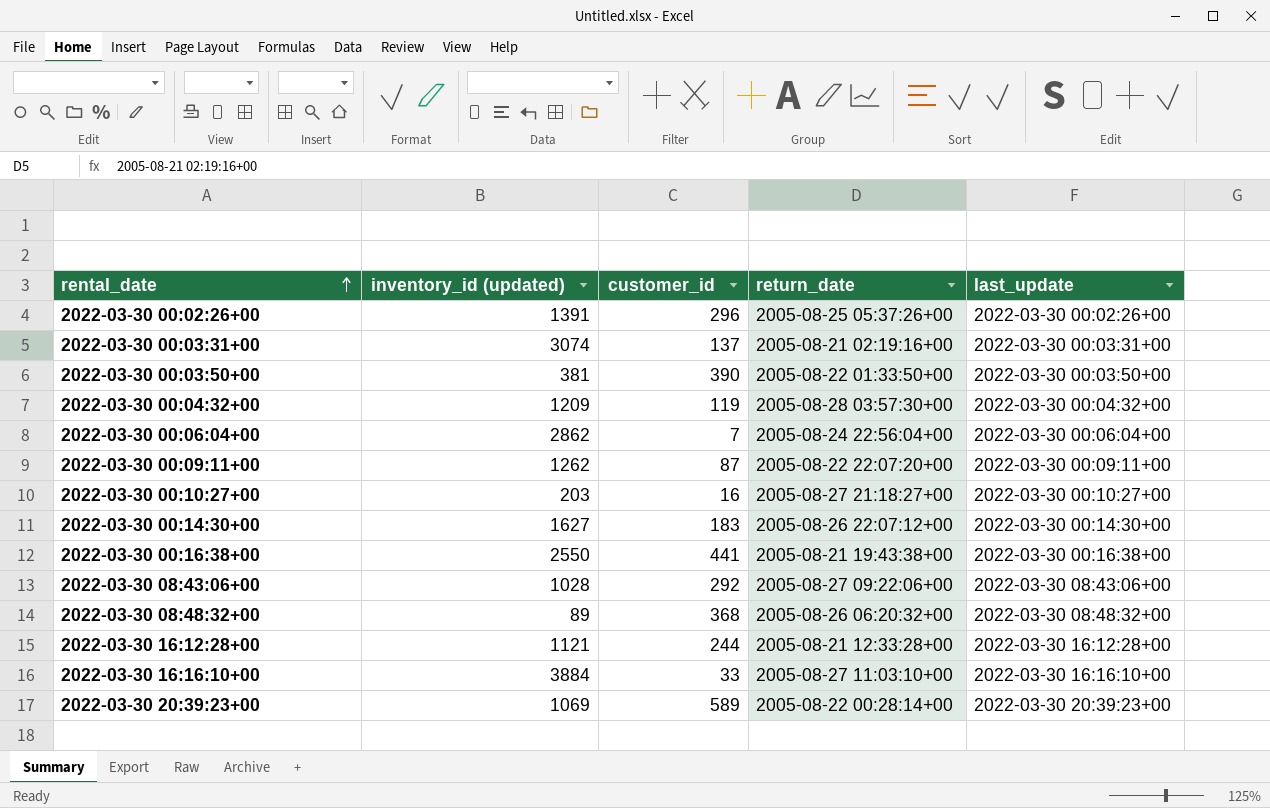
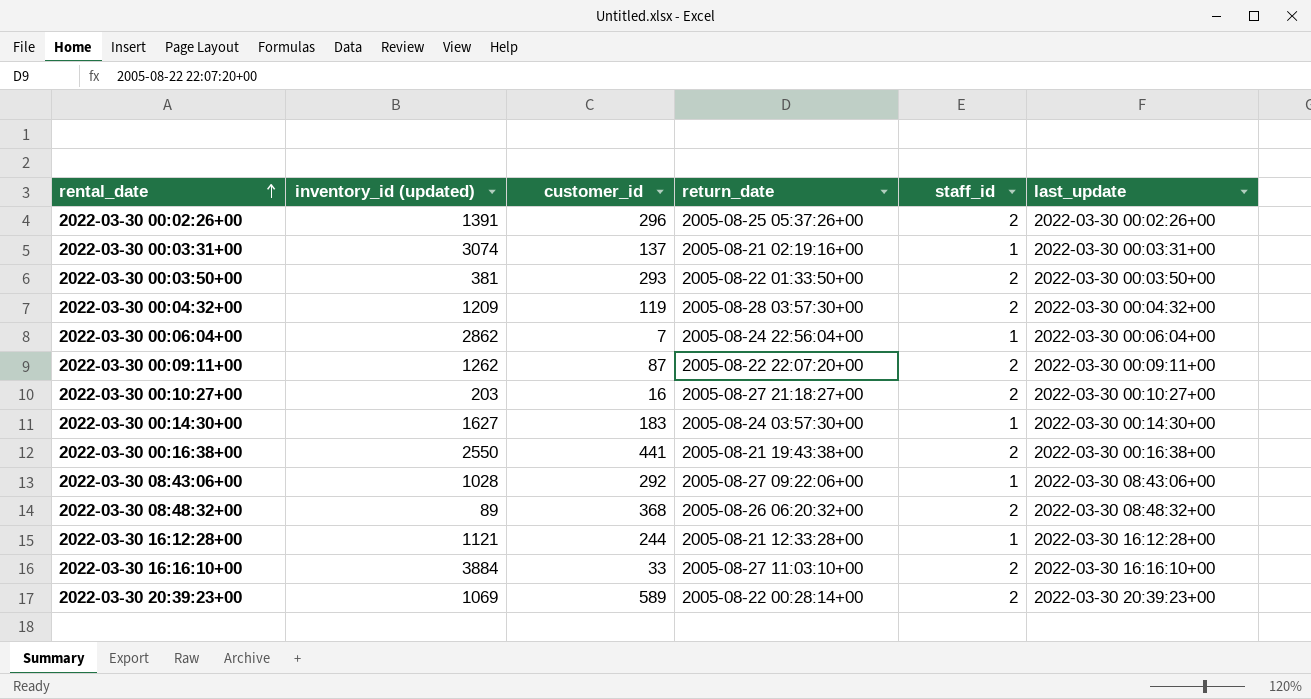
column staff_id | position: none -> 5
2022-03-30 00:03:50+00 | customer_id: 390 -> 293
2022-03-30 00:14:30+00 | return_date: 2005-08-26 22:07:12+00 -> 2005-08-24 03:57:30+00

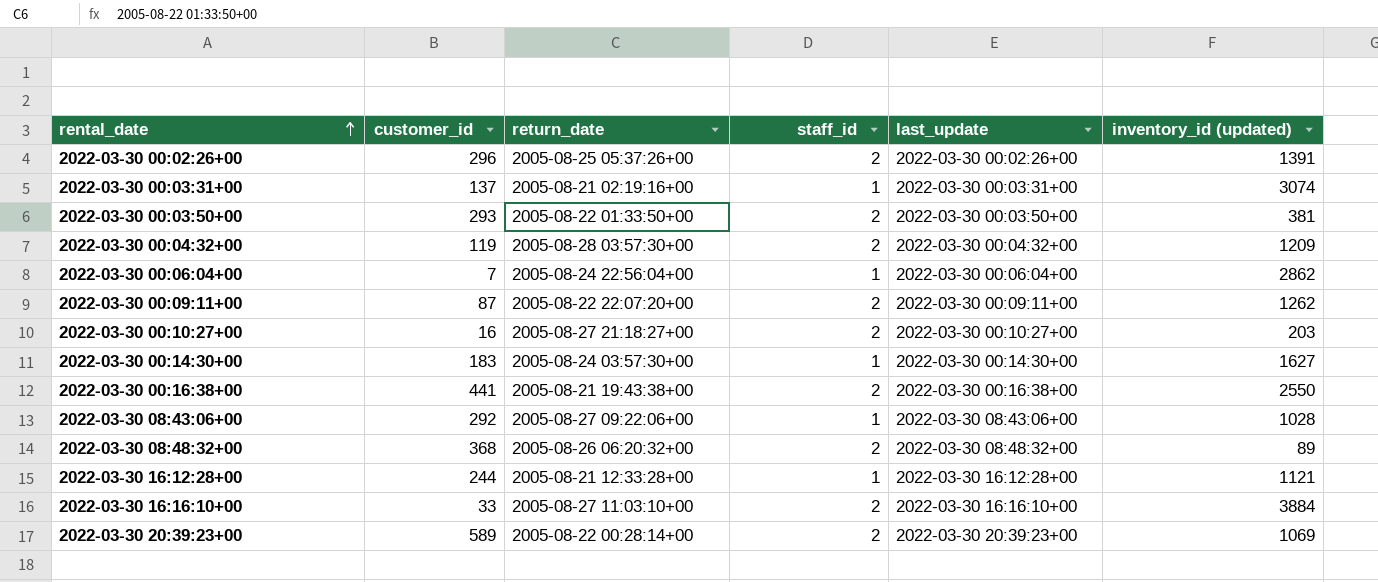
column inventory_id (updated) | position: 2 -> 6

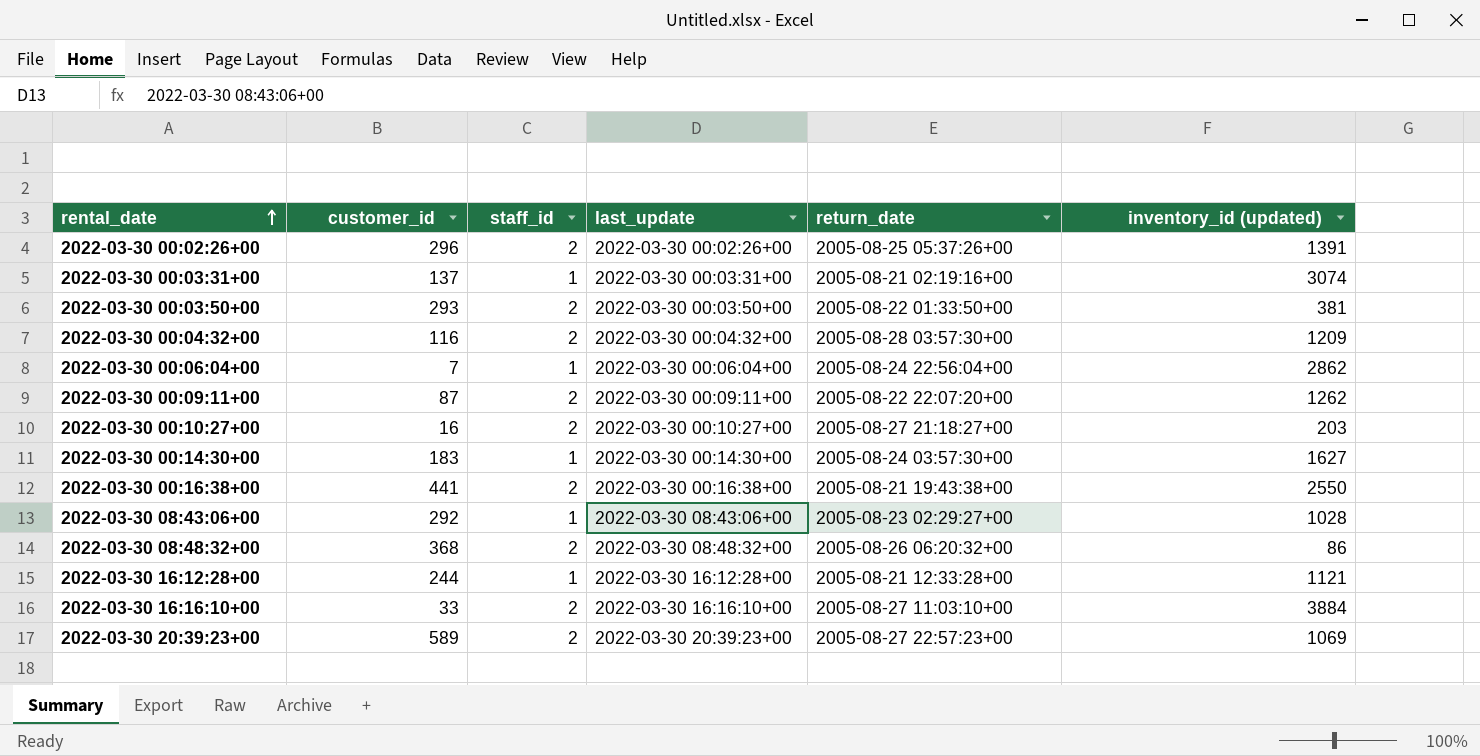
column return_date | position: 3 -> 5
2022-03-30 00:04:32+00 | customer_id: 119 -> 116
2022-03-30 08:43:06+00 | return_date: 2005-08-27 09:22:06+00 -> 2005-08-23 02:29:27+00
2022-03-30 08:48:32+00 | inventory_id (updated): 89 -> 86
2022-03-30 20:39:23+00 | return_date: 2005-08-22 00:28:14+00 -> 2005-08-27 22:57:23+00

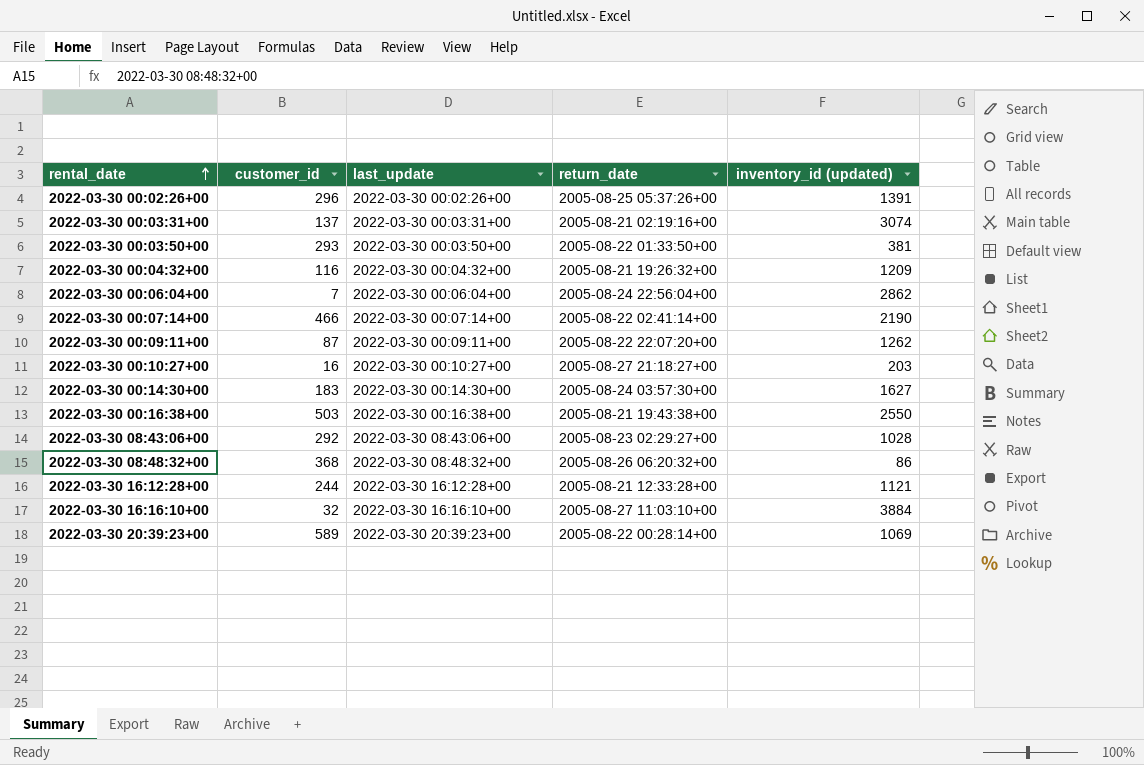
column staff_id | position: 3 -> none
2022-03-30 00:04:32+00 | return_date: 2005-08-28 03:57:30+00 -> 2005-08-21 19:26:32+00
row 2022-03-30 00:07:14+00: none -> 466 | 2022-03-30 00:07:14+00 | 2005-08-22 02:41:14+00 | 2190
2022-03-30 00:16:38+00 | customer_id: 441 -> 503
2022-03-30 16:16:10+00 | customer_id: 33 -> 32
2022-03-30 20:39:23+00 | return_date: 2005-08-27 22:57:23+00 -> 2005-08-22 00:28:14+00

